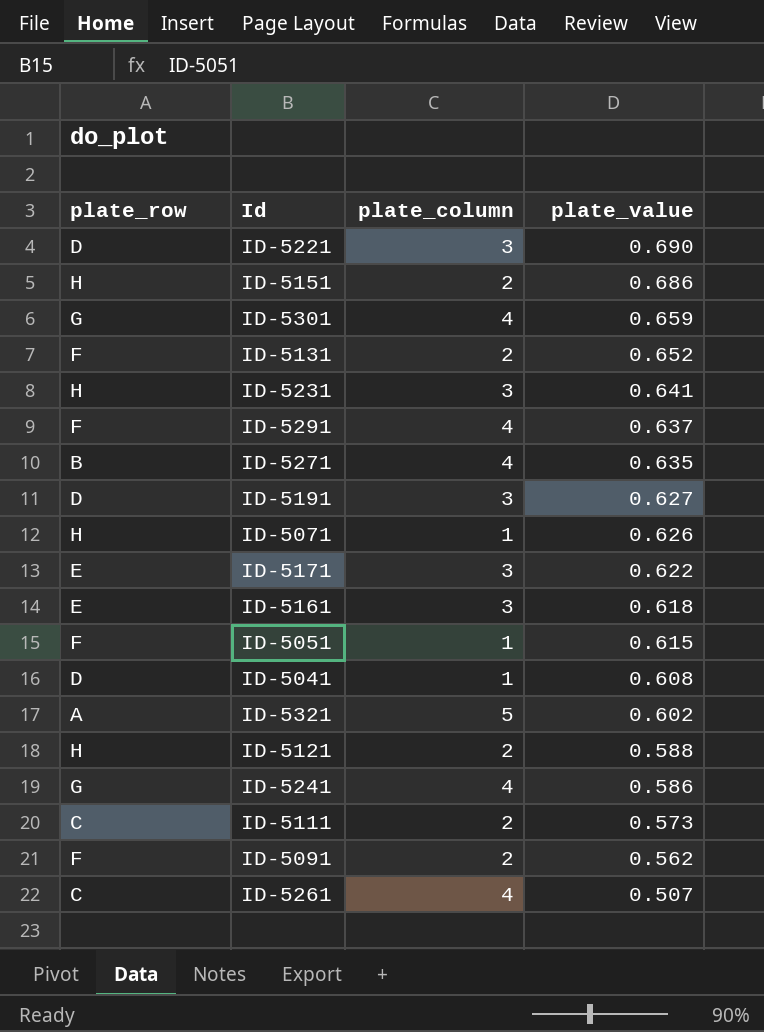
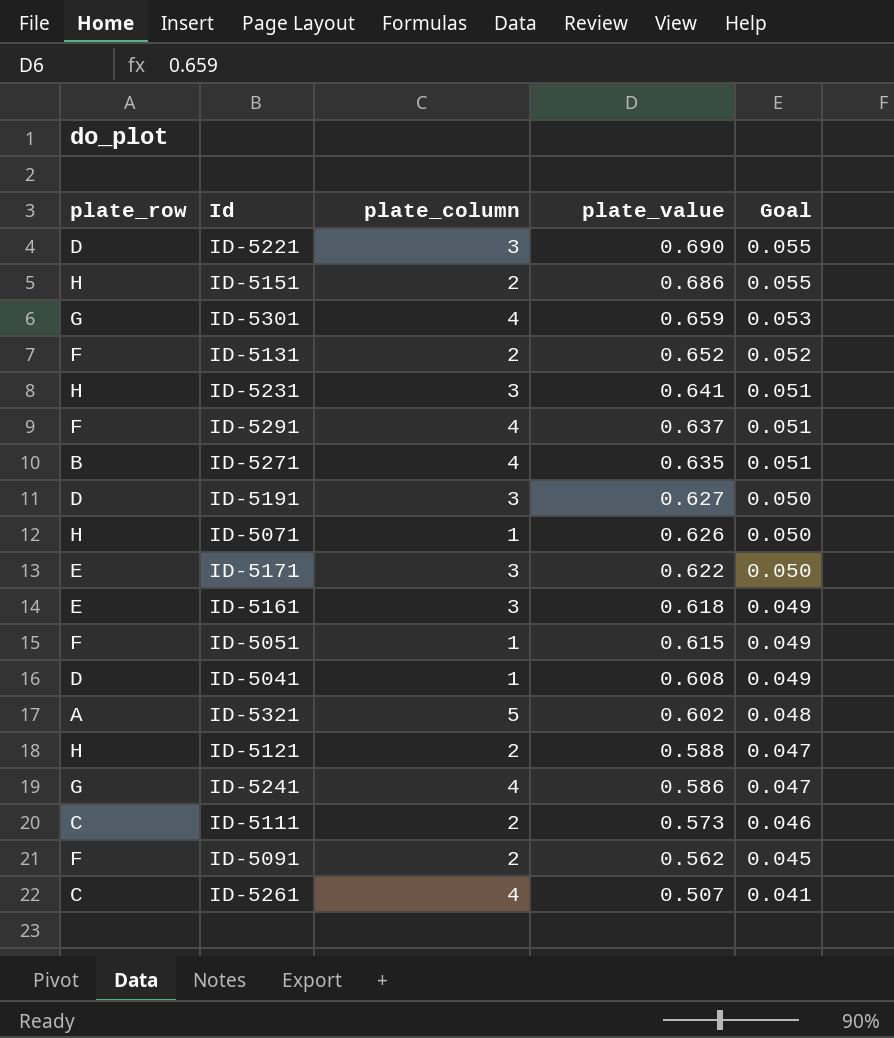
column Goal | formula: none -> [plate_value] * 0.08

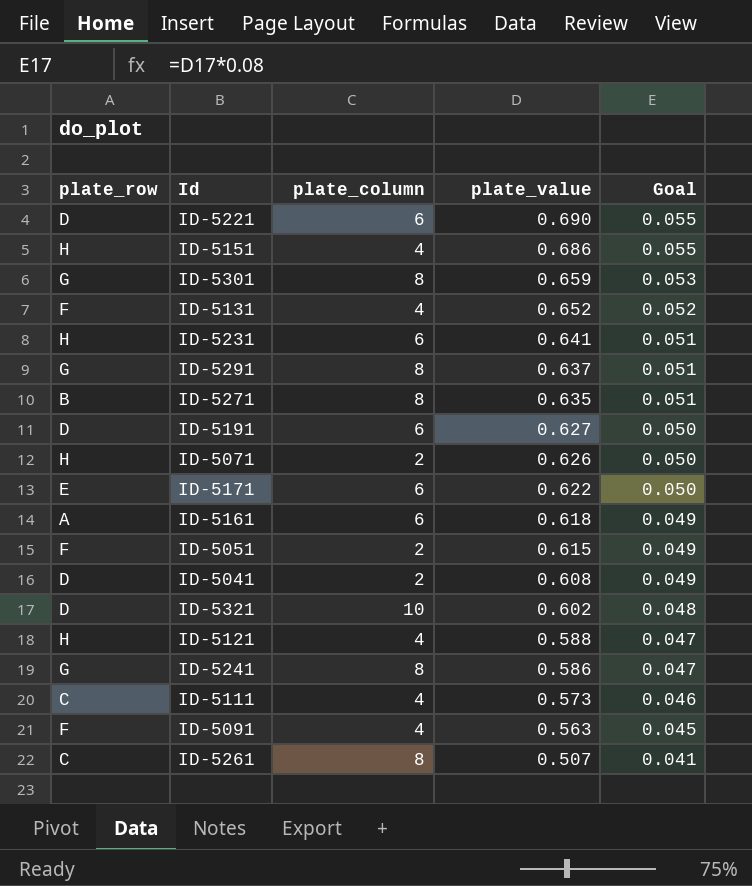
ID-5221 | plate_column: 3 -> 6
ID-5151 | plate_column: 2 -> 4
ID-5301 | plate_column: 4 -> 8
ID-5131 | plate_column: 2 -> 4
ID-5231 | plate_column: 3 -> 6
ID-5291 | plate_row: F -> G
ID-5291 | plate_column: 4 -> 8
ID-5271 | plate_column: 4 -> 8
ID-5191 | plate_column: 3 -> 6
ID-5071 | plate_column: 1 -> 2
ID-5171 | plate_column: 3 -> 6
ID-5161 | plate_row: E -> A
ID-5161 | plate_column: 3 -> 6
ID-5051 | plate_column: 1 -> 2
ID-5041 | plate_column: 1 -> 2
ID-5321 | plate_row: A -> D
ID-5321 | plate_column: 5 -> 10
ID-5121 | plate_column: 2 -> 4
ID-5241 | plate_column: 4 -> 8
ID-5111 | plate_column: 2 -> 4
ID-5091 | plate_column: 2 -> 4
ID-5091 | plate_value: 0.562 -> 0.563
ID-5261 | plate_column: 4 -> 8

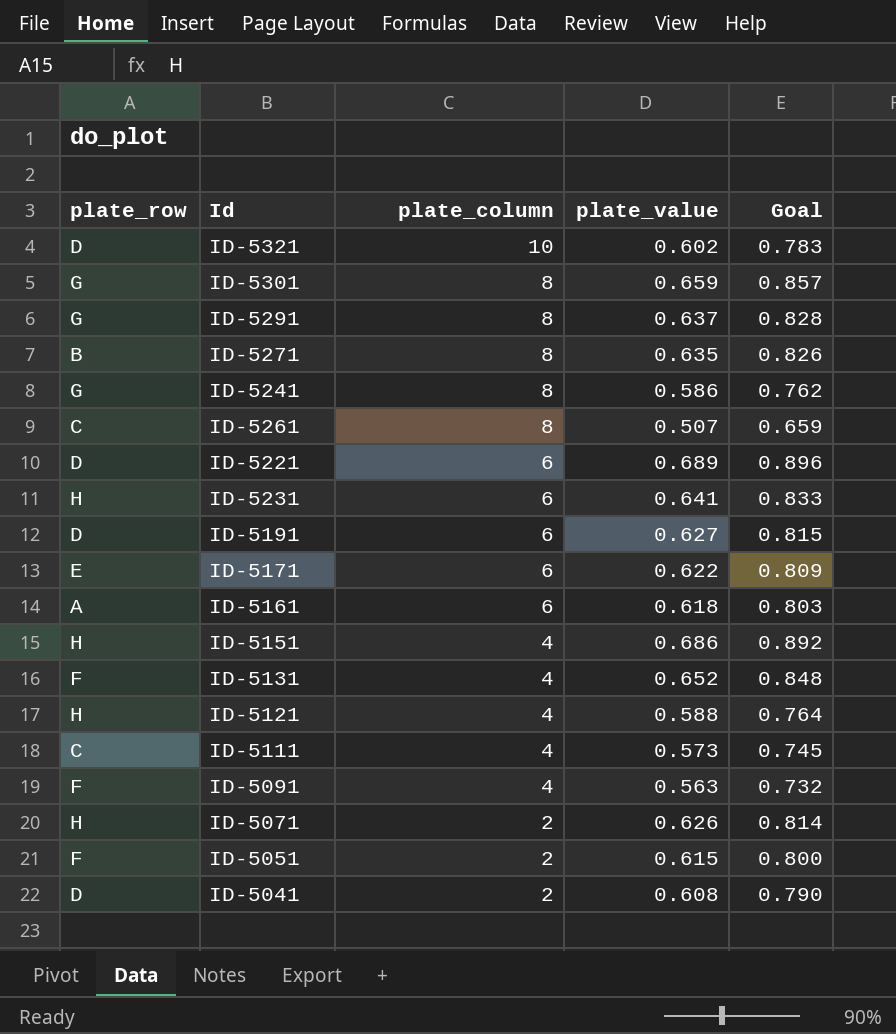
row order: plate_value descending -> plate_column descending
column Goal | formula: [plate_value] * 0.08 -> [plate_value] * 1.3
ID-5221 | plate_value: 0.690 -> 0.689

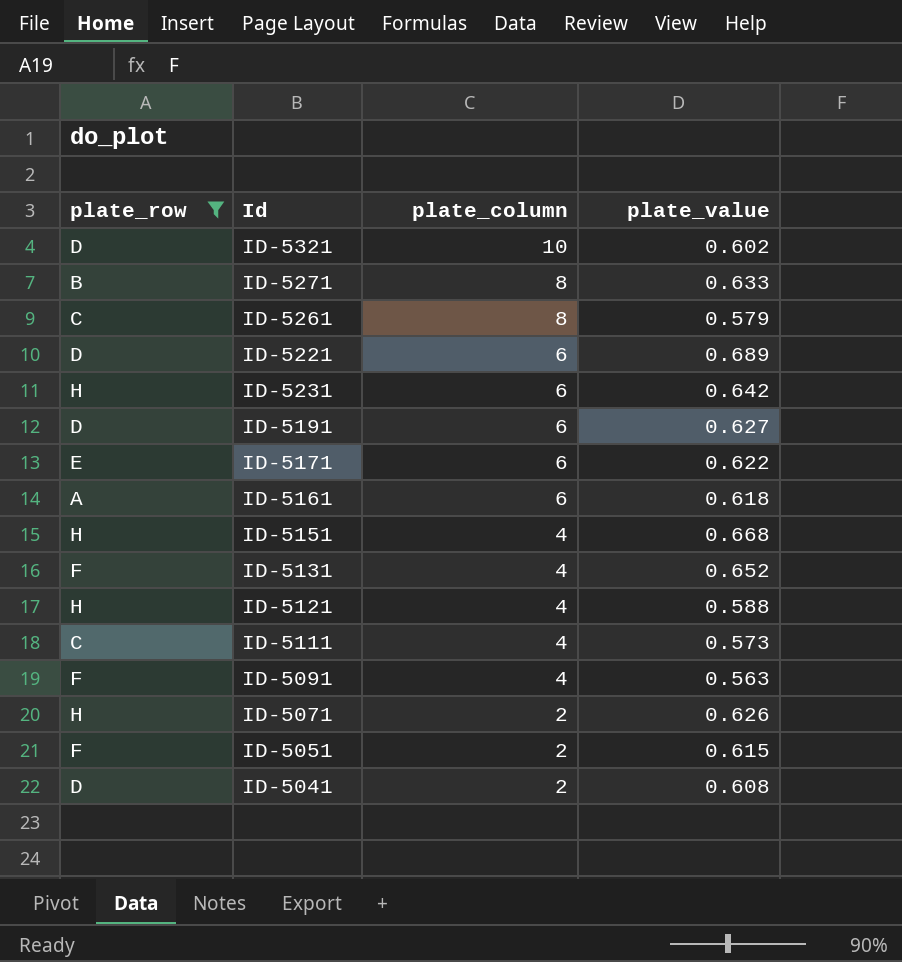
filter: none -> plate_row != G
column Goal | formula: [plate_value] * 1.3 -> none
ID-5271 | plate_value: 0.635 -> 0.633
ID-5261 | plate_value: 0.507 -> 0.579
ID-5231 | plate_value: 0.641 -> 0.642
ID-5151 | plate_value: 0.686 -> 0.668

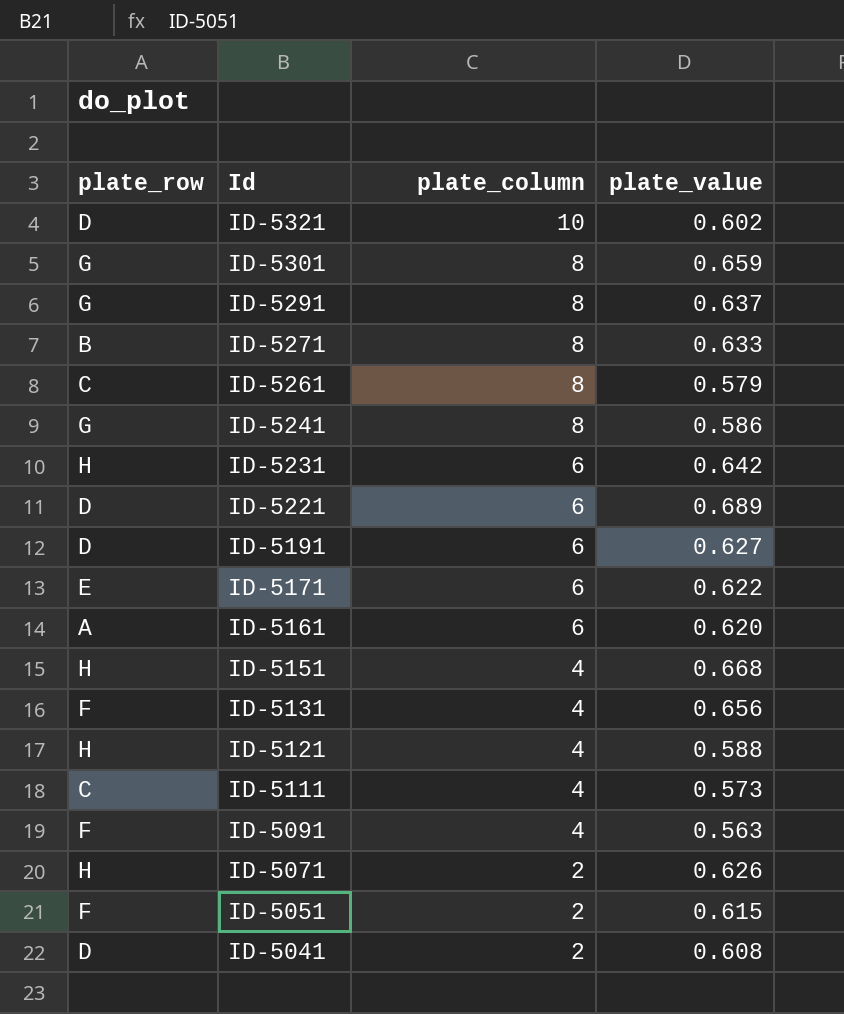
filter: plate_row != G -> none
row order: plate_column descending -> Id descending
ID-5161 | plate_value: 0.618 -> 0.620
ID-5131 | plate_value: 0.652 -> 0.656

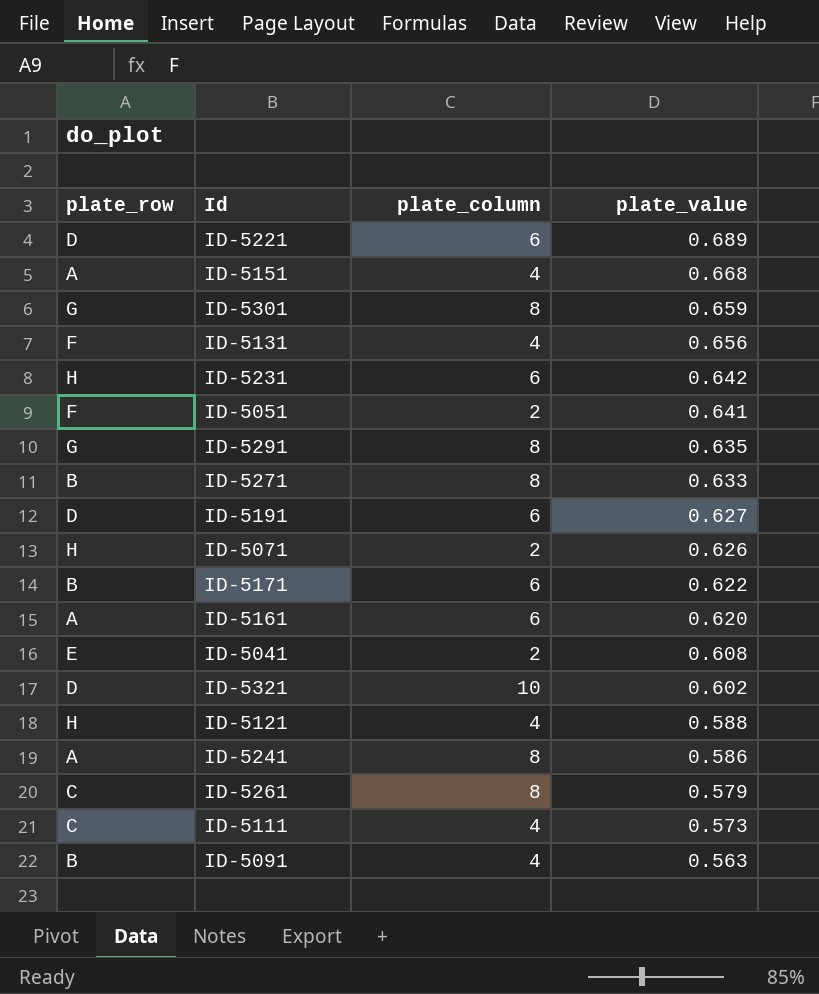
row order: Id descending -> plate_value descending
ID-5151 | plate_row: H -> A
ID-5051 | plate_value: 0.615 -> 0.641
ID-5291 | plate_value: 0.637 -> 0.635
ID-5171 | plate_row: E -> B
ID-5041 | plate_row: D -> E
ID-5241 | plate_row: G -> A
ID-5091 | plate_row: F -> B

